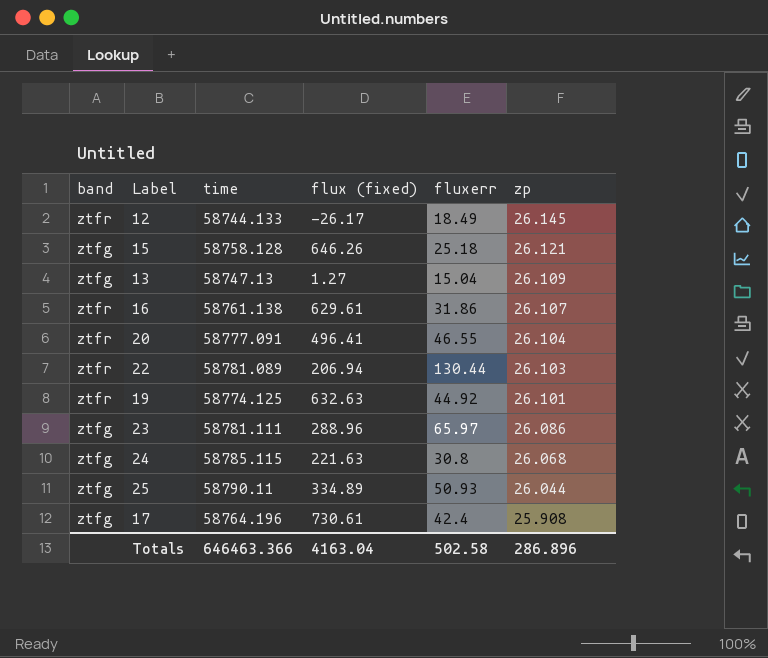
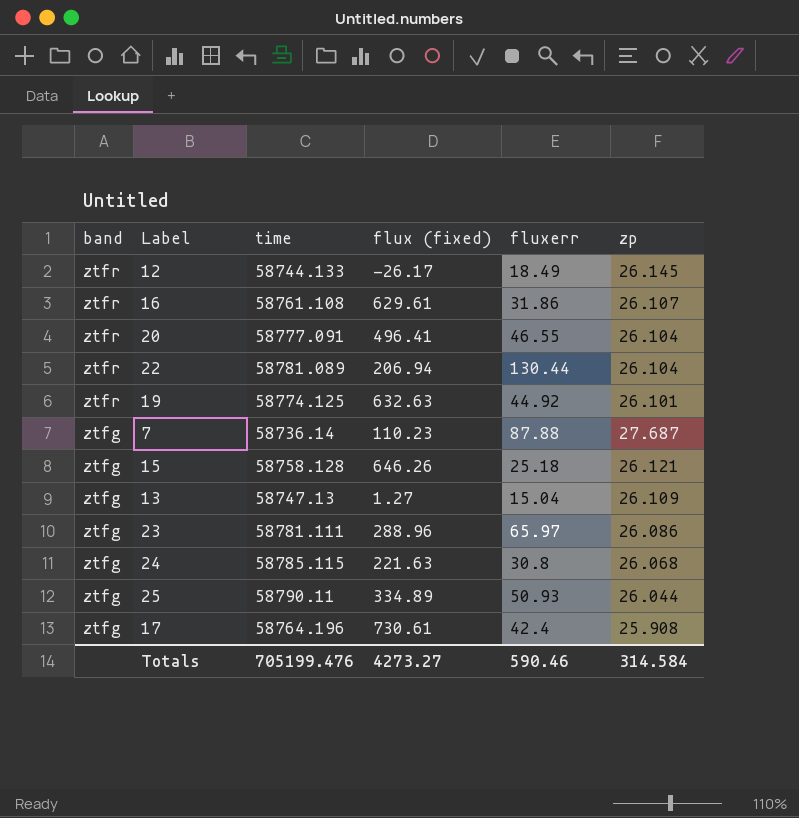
row order: zp descending -> band descending
16 | time: 58761.138 -> 58761.108
22 | zp: 26.103 -> 26.104
row 7: none -> ztfg | 58736.14 | 110.23 | 87.88 | 27.687
Totals | time: 646463.366 -> 705199.476
Totals | flux (fixed): 4163.04 -> 4273.27
Totals | fluxerr: 502.58 -> 590.46
Totals | zp: 286.896 -> 314.584

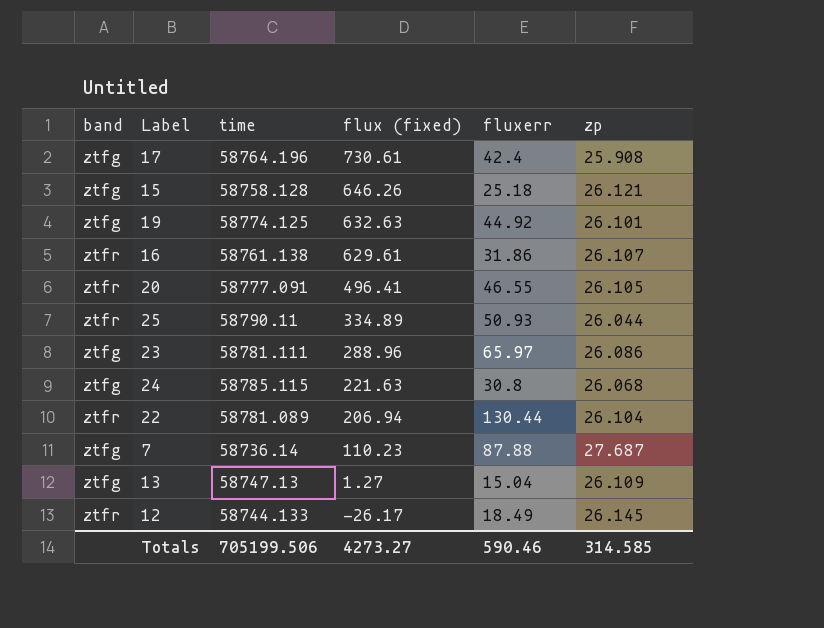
row order: band descending -> flux (fixed) descending
19 | band: ztfr -> ztfg
16 | time: 58761.108 -> 58761.138
20 | zp: 26.104 -> 26.105
25 | band: ztfg -> ztfr
Totals | time: 705199.476 -> 705199.506
Totals | zp: 314.584 -> 314.585

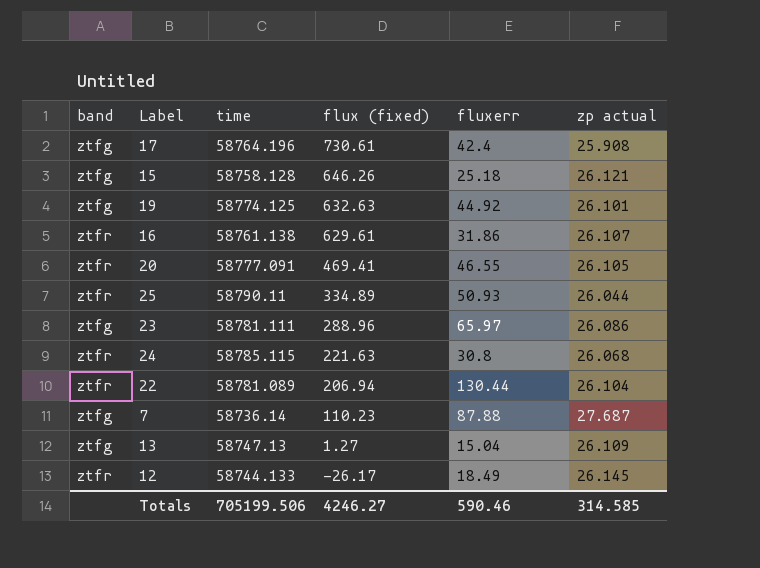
column name: zp -> zp actual
20 | flux (fixed): 496.41 -> 469.41
24 | band: ztfg -> ztfr
Totals | flux (fixed): 4273.27 -> 4246.27

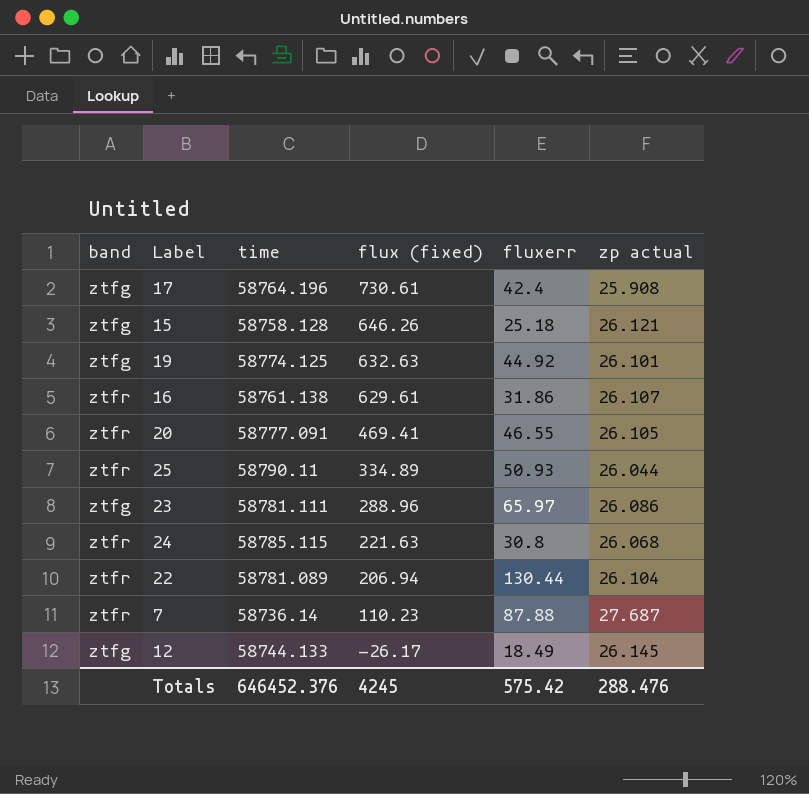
row 13: ztfg | 58747.13 | 1.27 | 15.04 | 26.109 -> none
7 | band: ztfg -> ztfr
12 | band: ztfr -> ztfg
Totals | time: 705199.506 -> 646452.376
Totals | flux (fixed): 4246.27 -> 4245
Totals | fluxerr: 590.46 -> 575.42
Totals | zp actual: 314.585 -> 288.476

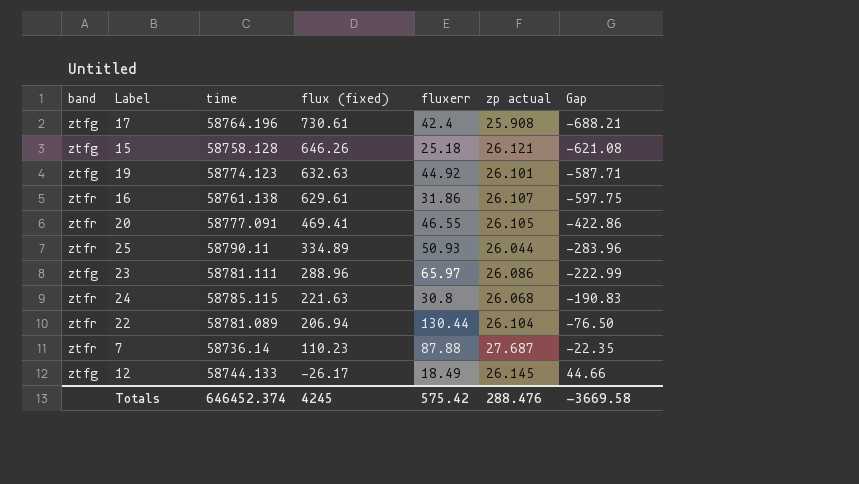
column Gap | formula: none -> [fluxerr] - [flux (fixed)]
19 | time: 58774.125 -> 58774.123
Totals | time: 646452.376 -> 646452.374

